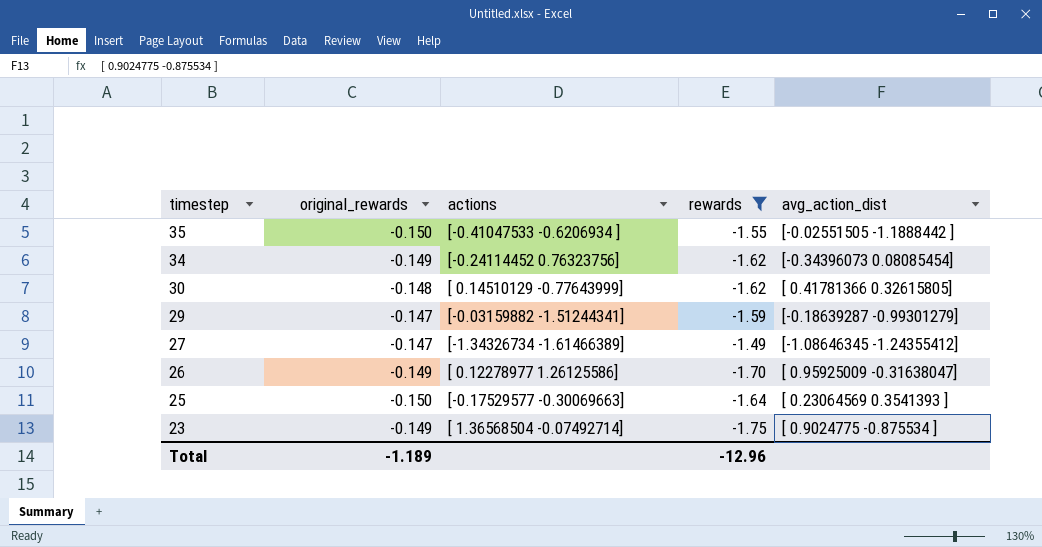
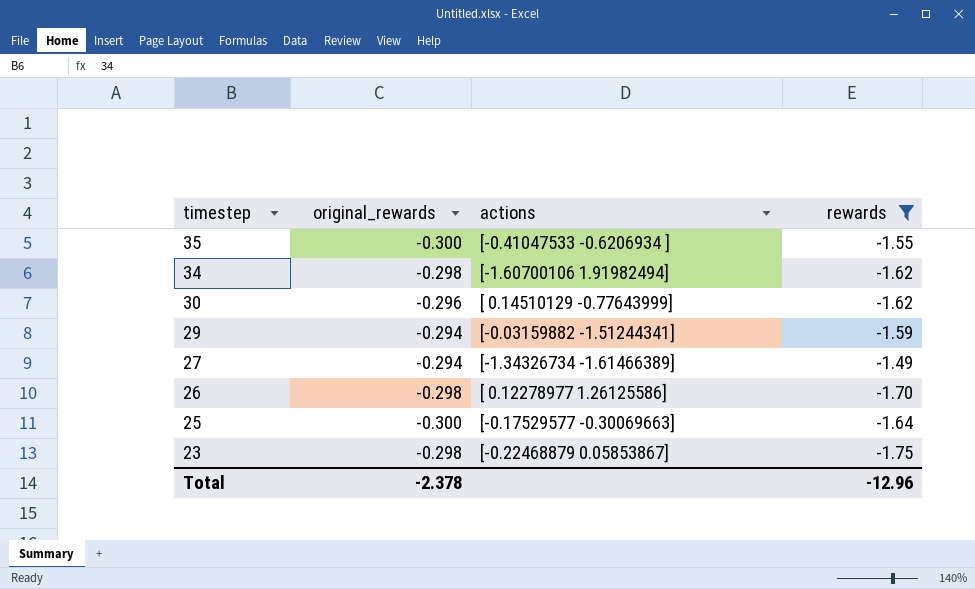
column avg_action_dist | position: 5 -> none
35 | original_rewards: -0.150 -> -0.300
34 | original_rewards: -0.149 -> -0.298
34 | actions: [-0.24114452 0.76323756] -> [-1.60700106 1.91982494]
30 | original_rewards: -0.148 -> -0.296
29 | original_rewards: -0.147 -> -0.294
27 | original_rewards: -0.147 -> -0.294
26 | original_rewards: -0.149 -> -0.298
25 | original_rewards: -0.150 -> -0.300
23 | original_rewards: -0.149 -> -0.298
23 | actions: [ 1.36568504 -0.07492714] -> [-0.22468879 0.05853867]
Total | original_rewards: -1.189 -> -2.378

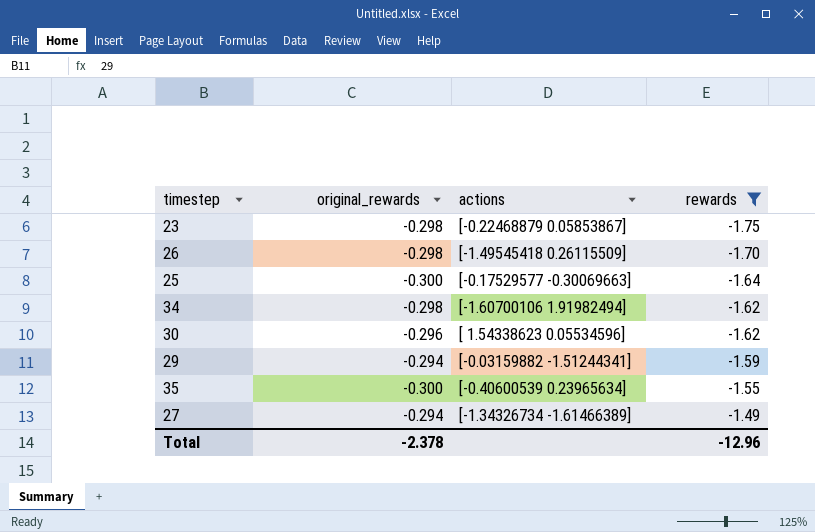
row order: timestep descending -> rewards ascending
26 | actions: [ 0.12278977 1.26125586] -> [-1.49545418 0.26115509]
30 | actions: [ 0.14510129 -0.77643999] -> [ 1.54338623 0.05534596]
35 | actions: [-0.41047533 -0.6206934 ] -> [-0.40600539 0.23965634]

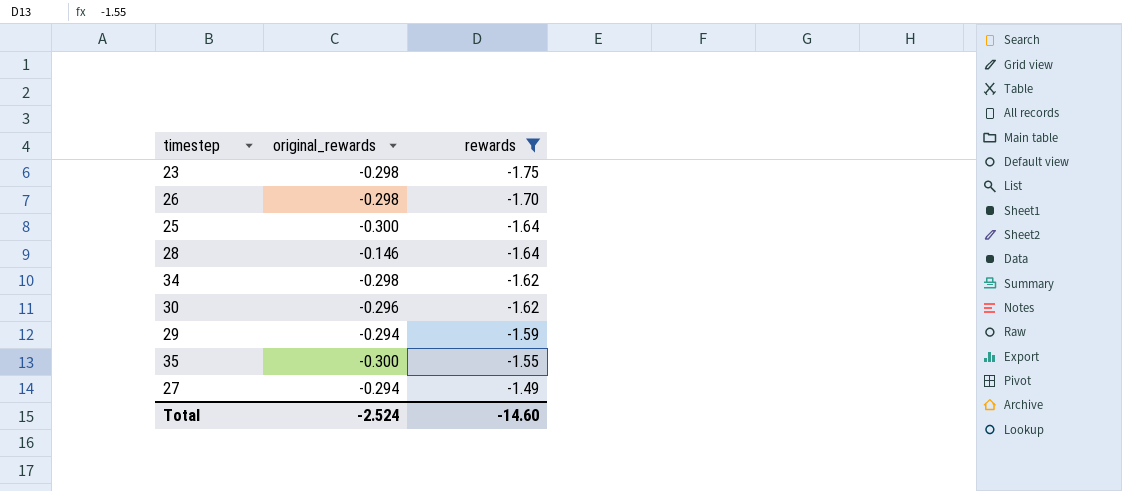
column actions | position: 3 -> none
row 28: none -> -0.146 | -1.64
Total | original_rewards: -2.378 -> -2.524
Total | rewards: -12.96 -> -14.60

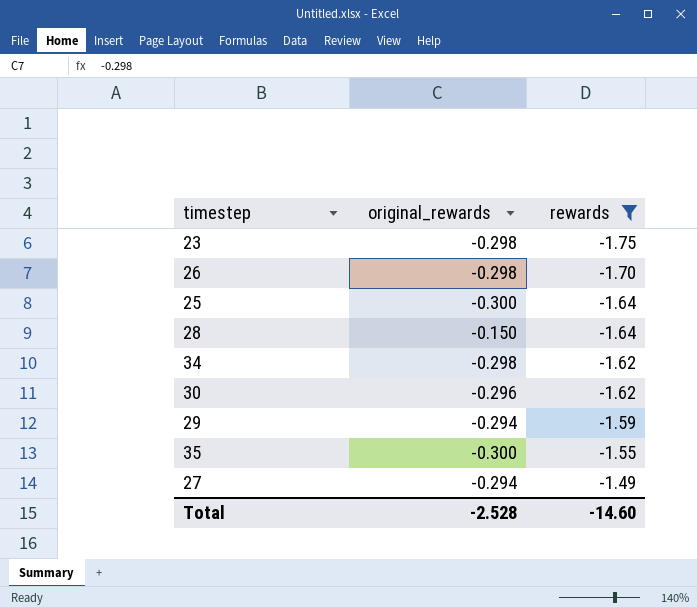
28 | original_rewards: -0.146 -> -0.150
Total | original_rewards: -2.524 -> -2.528

